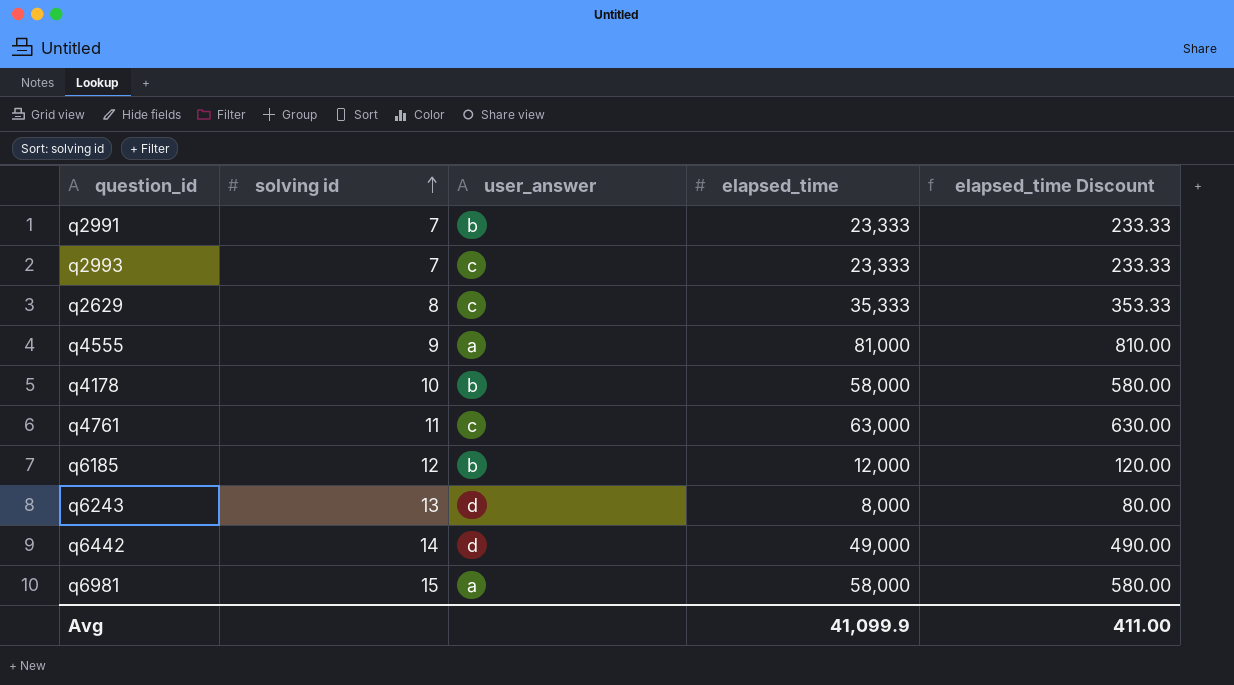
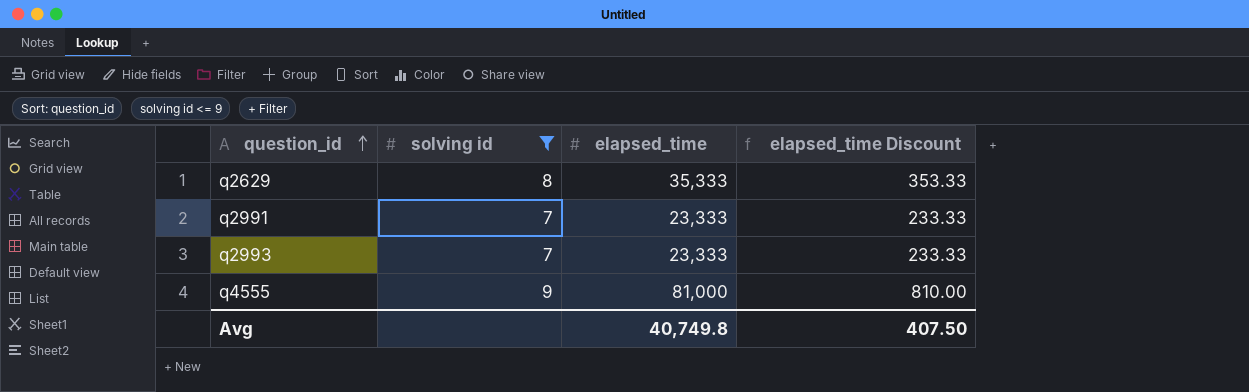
filter: none -> solving id <= 9
row order: solving id ascending -> question_id ascending
column user_answer | position: 3 -> none
Avg | elapsed_time: 41,099.9 -> 40,749.8
Avg | elapsed_time Discount: 411.00 -> 407.50

